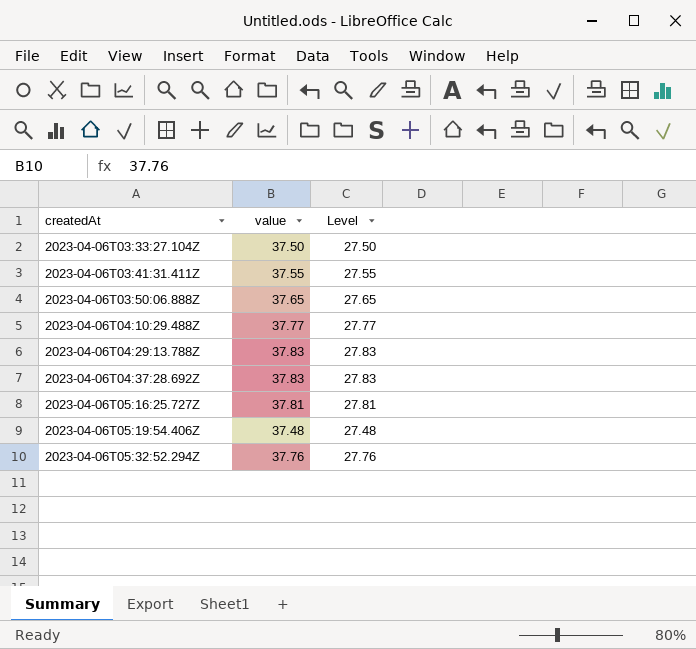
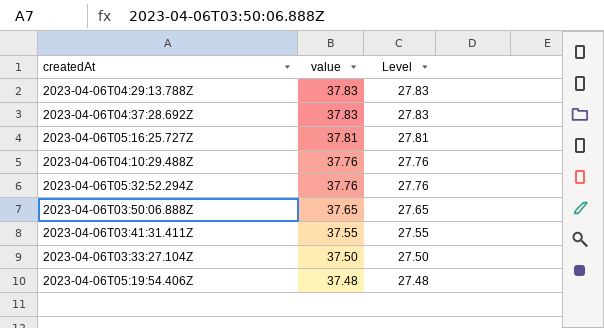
row order: createdAt ascending -> value descending
2023-04-06T04:10:29.488Z | value: 37.77 -> 37.76
2023-04-06T04:10:29.488Z | Level: 27.77 -> 27.76

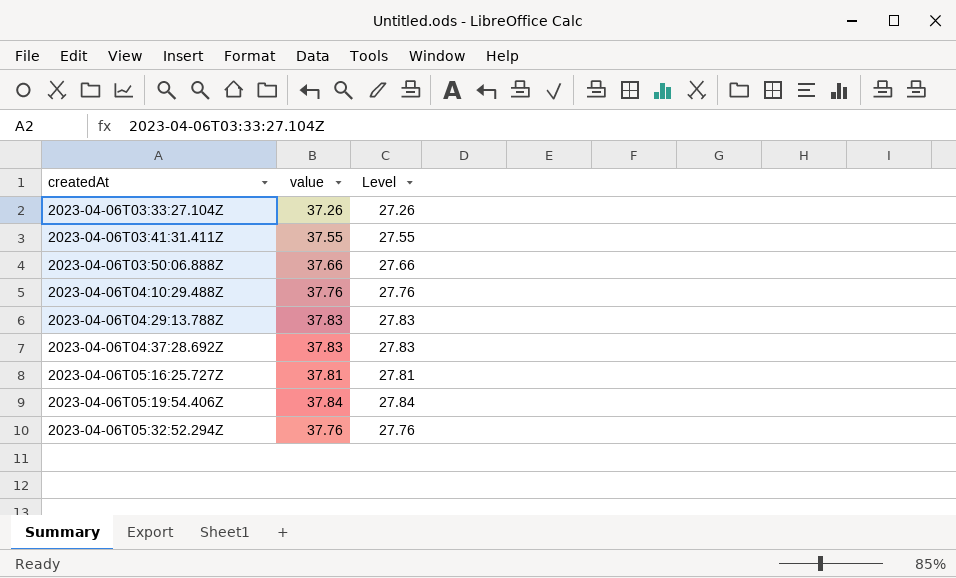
row order: value descending -> createdAt ascending
2023-04-06T03:33:27.104Z | value: 37.50 -> 37.26
2023-04-06T03:33:27.104Z | Level: 27.50 -> 27.26
2023-04-06T03:50:06.888Z | value: 37.65 -> 37.66
2023-04-06T03:50:06.888Z | Level: 27.65 -> 27.66
2023-04-06T05:19:54.406Z | value: 37.48 -> 37.84
2023-04-06T05:19:54.406Z | Level: 27.48 -> 27.84

